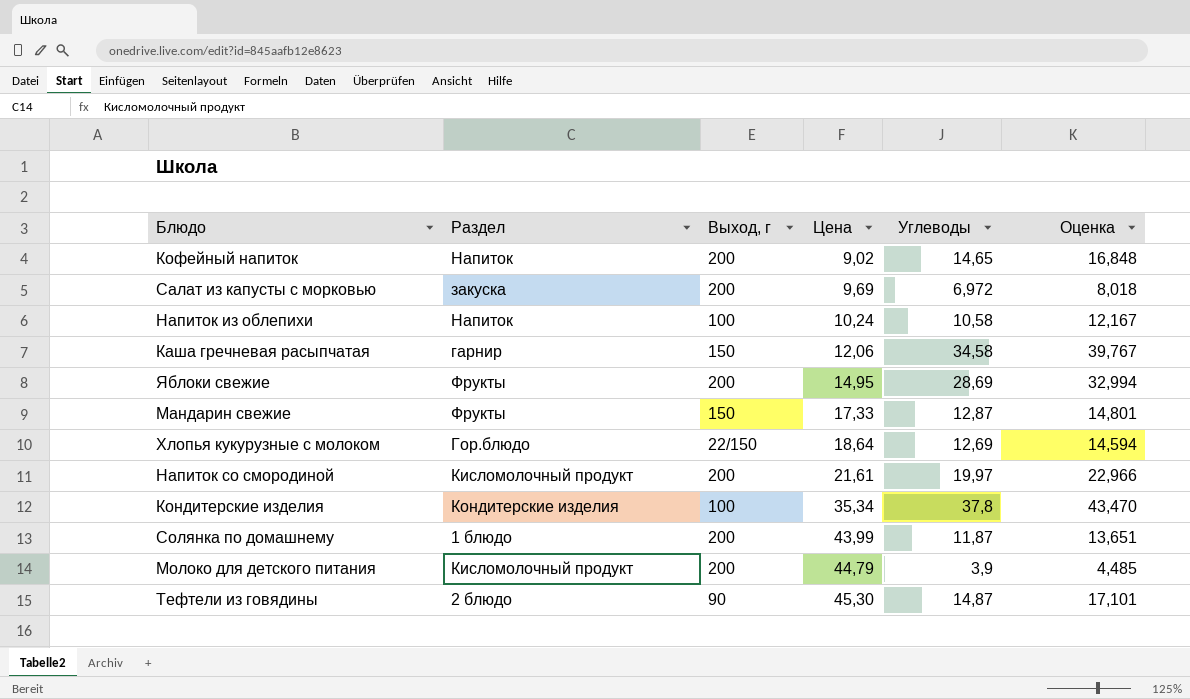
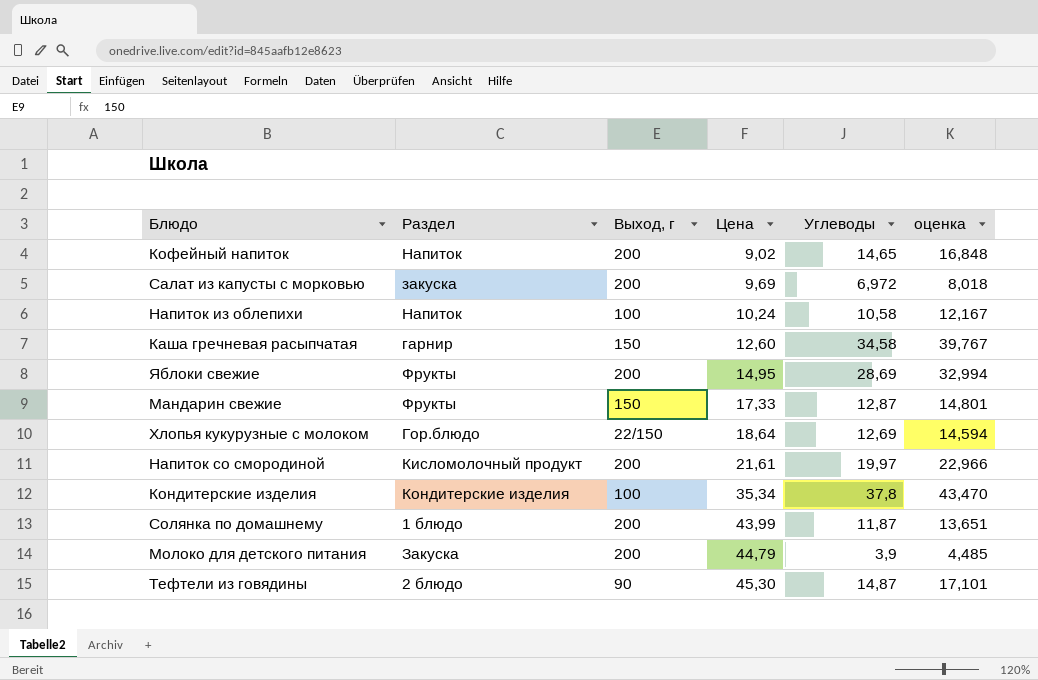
column name: Оценка -> оценка
Каша гречневая расыпчатая | Цена: 12,06 -> 12,60
Молоко для детского питания | Раздел: Кисломолочный продукт -> Закуска

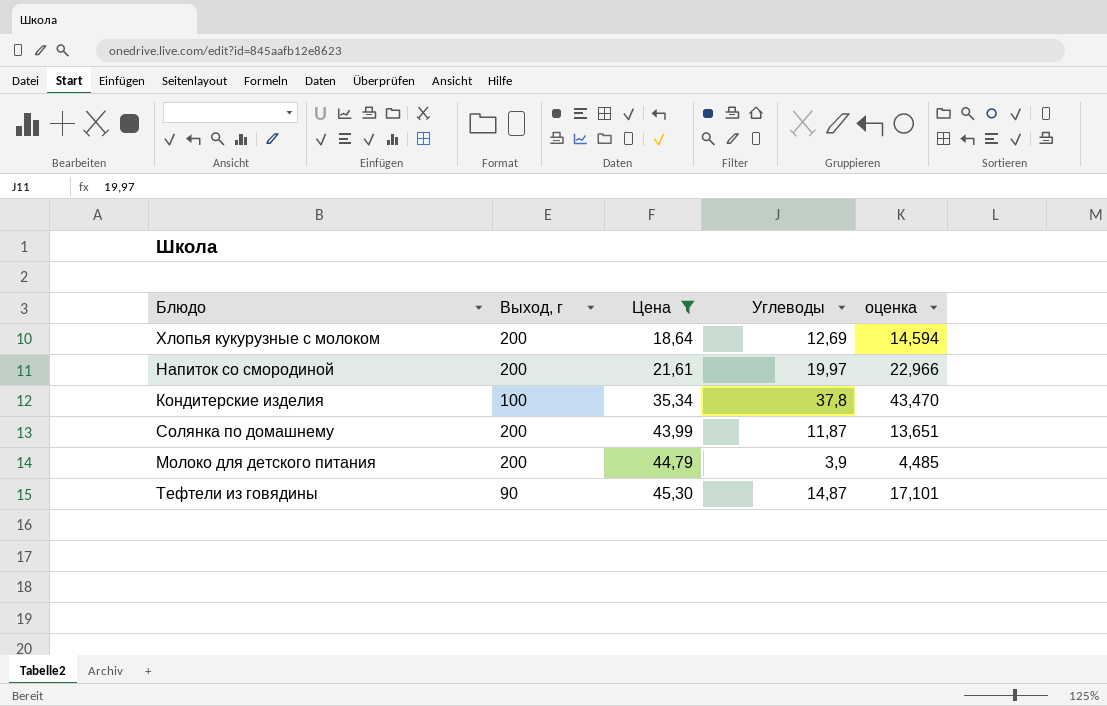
filter: none -> Цена >= 18,64
column Раздел | position: 2 -> none
Хлопья кукурузные с молоком | Выход, г: 22/150 -> 200

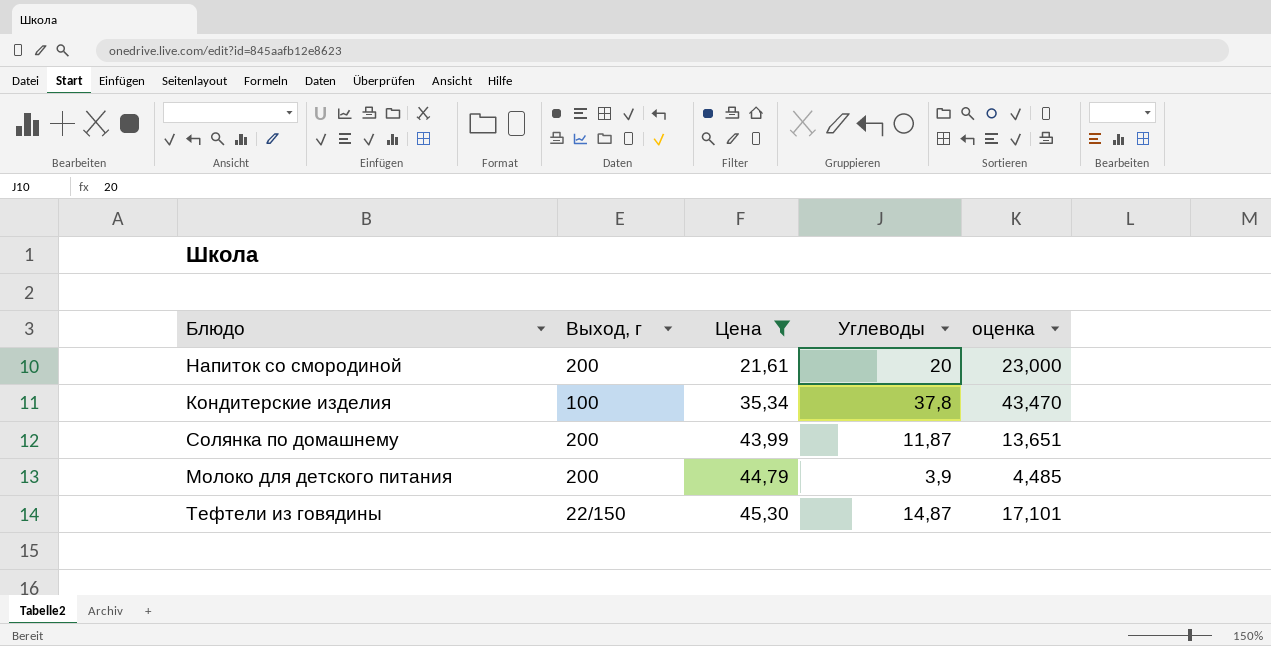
row Хлопья кукурузные с молоком: 200 | 18,64 | 12,69 | 14,594 -> none
Напиток со смородиной | Углеводы: 19,97 -> 20
Напиток со смородиной | оценка: 22,966 -> 23,000
Тефтели из говядины | Выход, г: 90 -> 22/150

